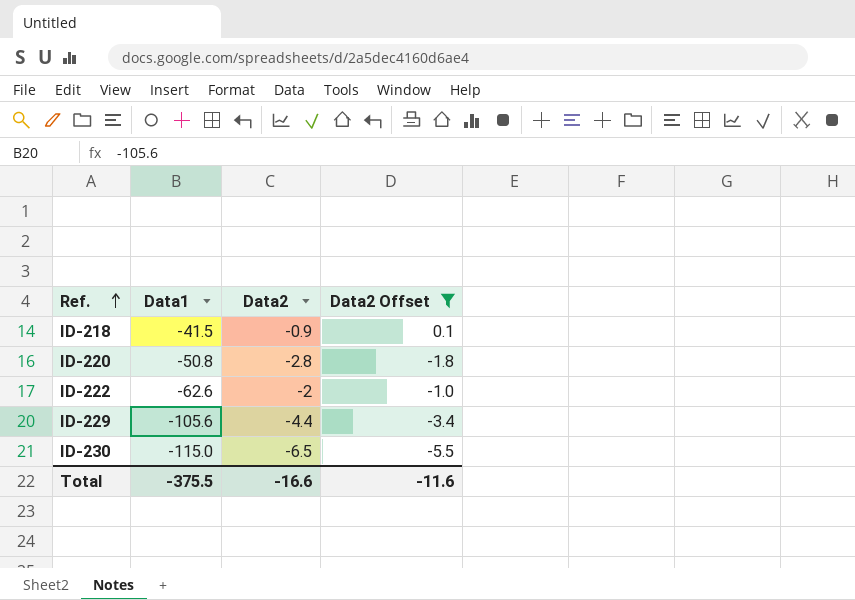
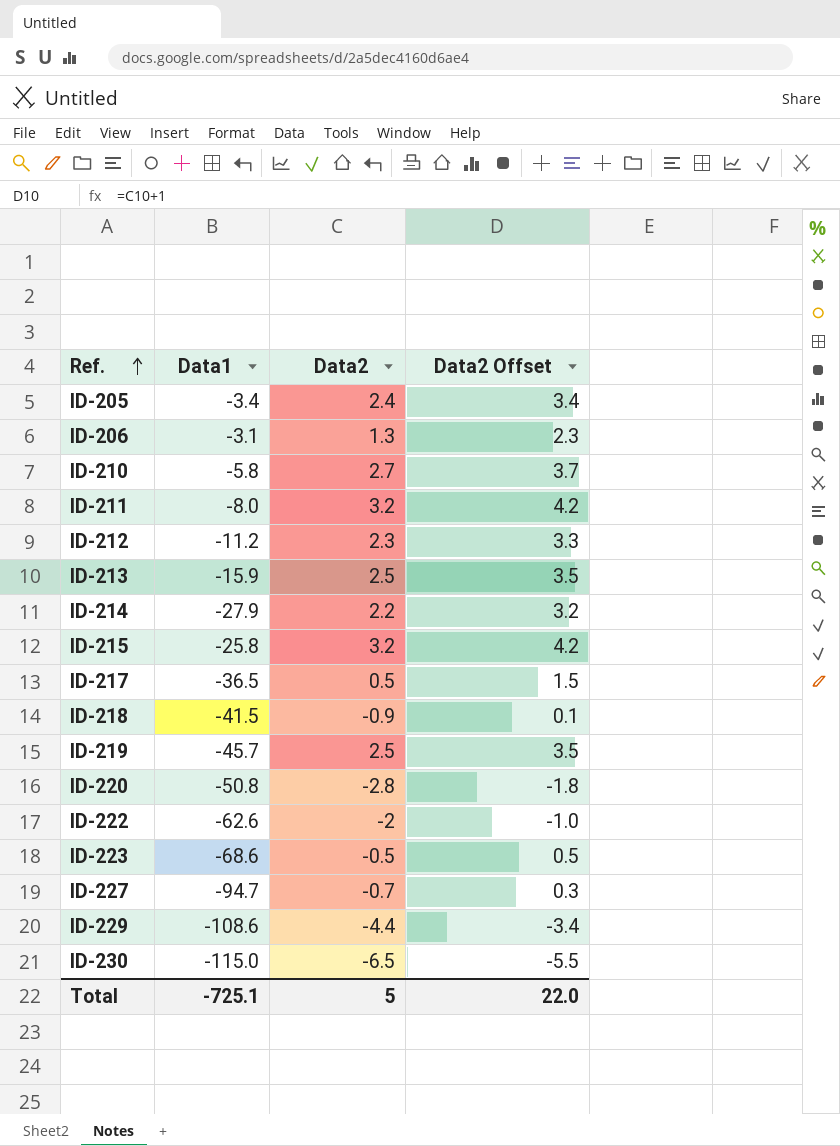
filter: Data2 Offset <= 0.1 -> none
ID-229 | Data1: -105.6 -> -108.6
Total | Data1: -375.5 -> -725.1
Total | Data2: -16.6 -> 5
Total | Data2 Offset: -11.6 -> 22.0

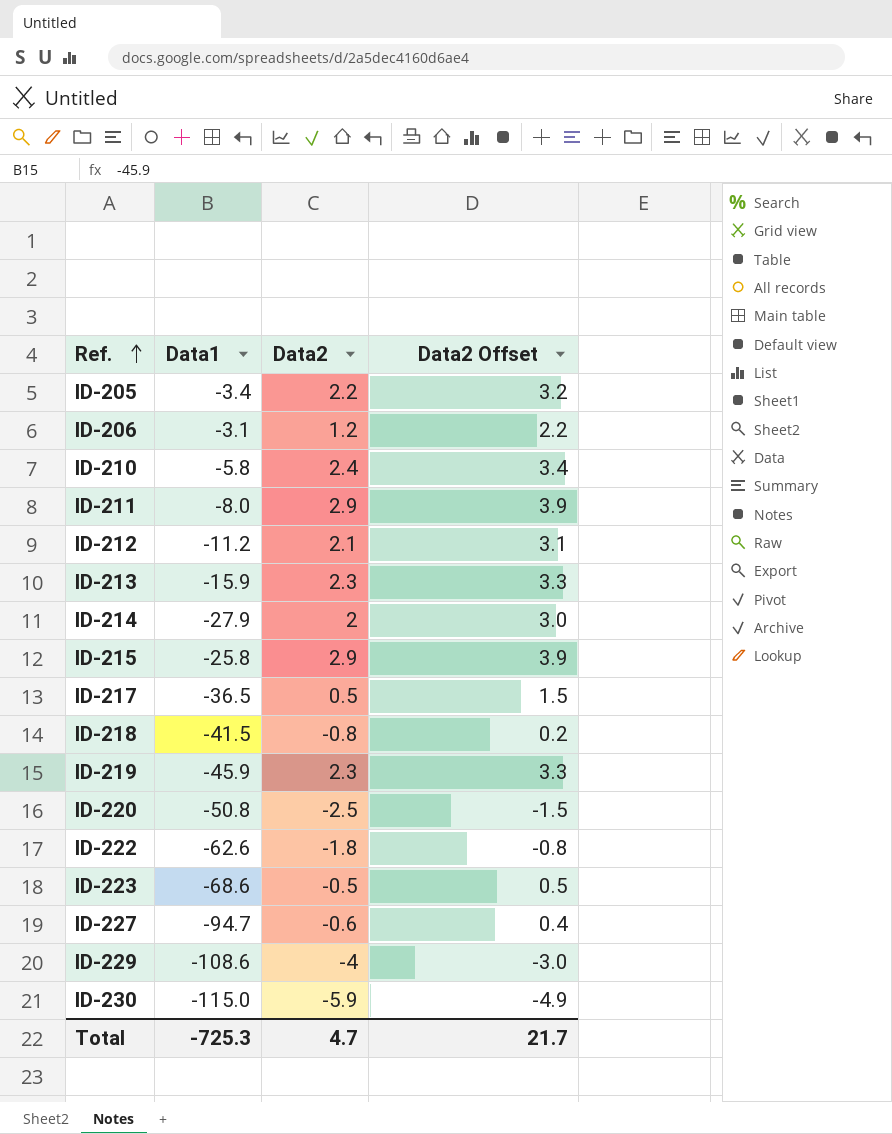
ID-205 | Data2: 2.4 -> 2.2
ID-205 | Data2 Offset: 3.4 -> 3.2
ID-206 | Data2: 1.3 -> 1.2
ID-206 | Data2 Offset: 2.3 -> 2.2
ID-210 | Data2: 2.7 -> 2.4
ID-210 | Data2 Offset: 3.7 -> 3.4
ID-211 | Data2: 3.2 -> 2.9
ID-211 | Data2 Offset: 4.2 -> 3.9
ID-212 | Data2: 2.3 -> 2.1
ID-212 | Data2 Offset: 3.3 -> 3.1
ID-213 | Data2: 2.5 -> 2.3
ID-213 | Data2 Offset: 3.5 -> 3.3
ID-214 | Data2: 2.2 -> 2
ID-214 | Data2 Offset: 3.2 -> 3.0
ID-215 | Data2: 3.2 -> 2.9
ID-215 | Data2 Offset: 4.2 -> 3.9
ID-218 | Data2: -0.9 -> -0.8
ID-218 | Data2 Offset: 0.1 -> 0.2
ID-219 | Data1: -45.7 -> -45.9
ID-219 | Data2: 2.5 -> 2.3
ID-219 | Data2 Offset: 3.5 -> 3.3
ID-220 | Data2: -2.8 -> -2.5
ID-220 | Data2 Offset: -1.8 -> -1.5
ID-222 | Data2: -2 -> -1.8
ID-222 | Data2 Offset: -1.0 -> -0.8
ID-227 | Data2: -0.7 -> -0.6
ID-227 | Data2 Offset: 0.3 -> 0.4
ID-229 | Data2: -4.4 -> -4
ID-229 | Data2 Offset: -3.4 -> -3.0
ID-230 | Data2: -6.5 -> -5.9
ID-230 | Data2 Offset: -5.5 -> -4.9
Total | Data1: -725.1 -> -725.3
Total | Data2: 5 -> 4.7
Total | Data2 Offset: 22.0 -> 21.7

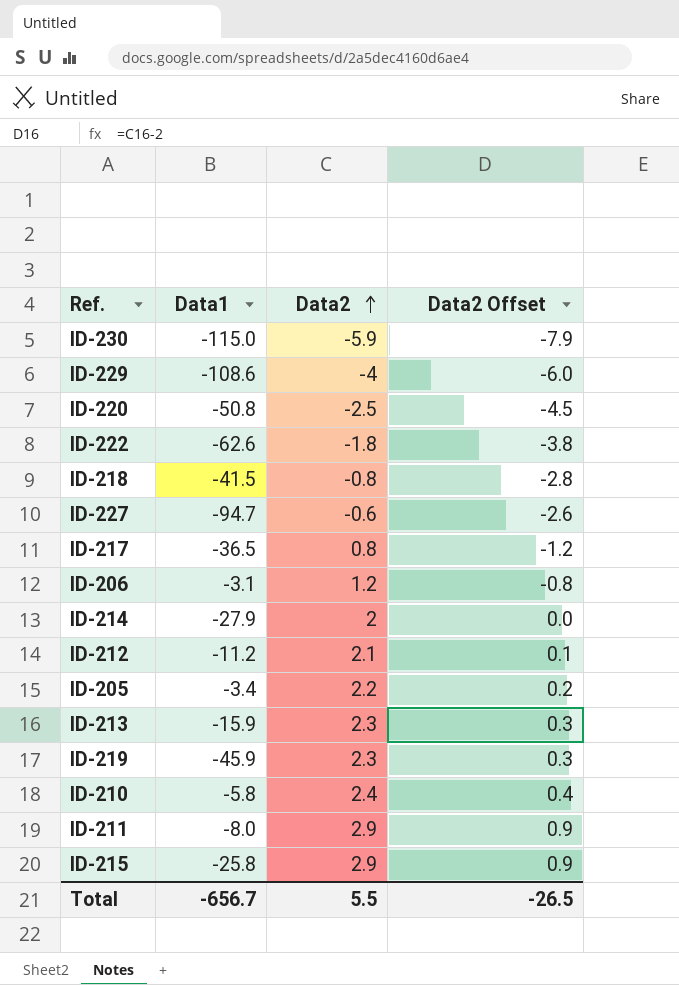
row order: Ref. ascending -> Data2 ascending
column Data2 Offset | formula: [Data2] + 1 -> [Data2] - 2
row ID-223: -68.6 | -0.5 | 0.5 -> none
ID-217 | Data2: 0.5 -> 0.8
Total | Data1: -725.3 -> -656.7
Total | Data2: 4.7 -> 5.5
Total | Data2 Offset: 21.7 -> -26.5

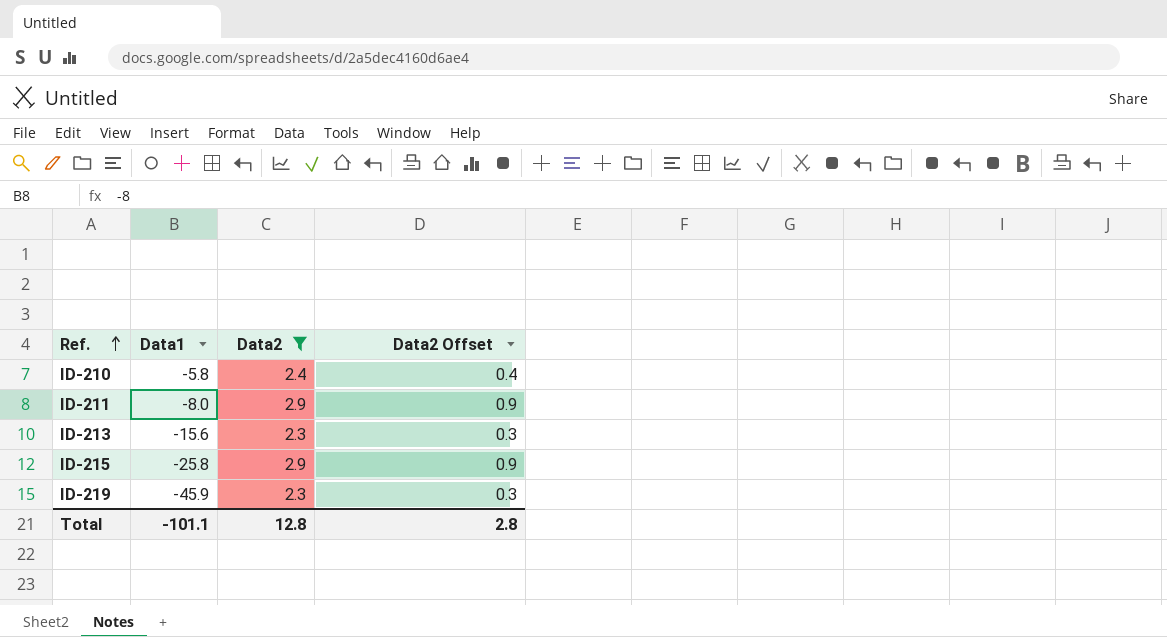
filter: none -> Data2 >= 2.3
row order: Data2 ascending -> Ref. ascending
ID-213 | Data1: -15.9 -> -15.6
Total | Data1: -656.7 -> -101.1
Total | Data2: 5.5 -> 12.8
Total | Data2 Offset: -26.5 -> 2.8

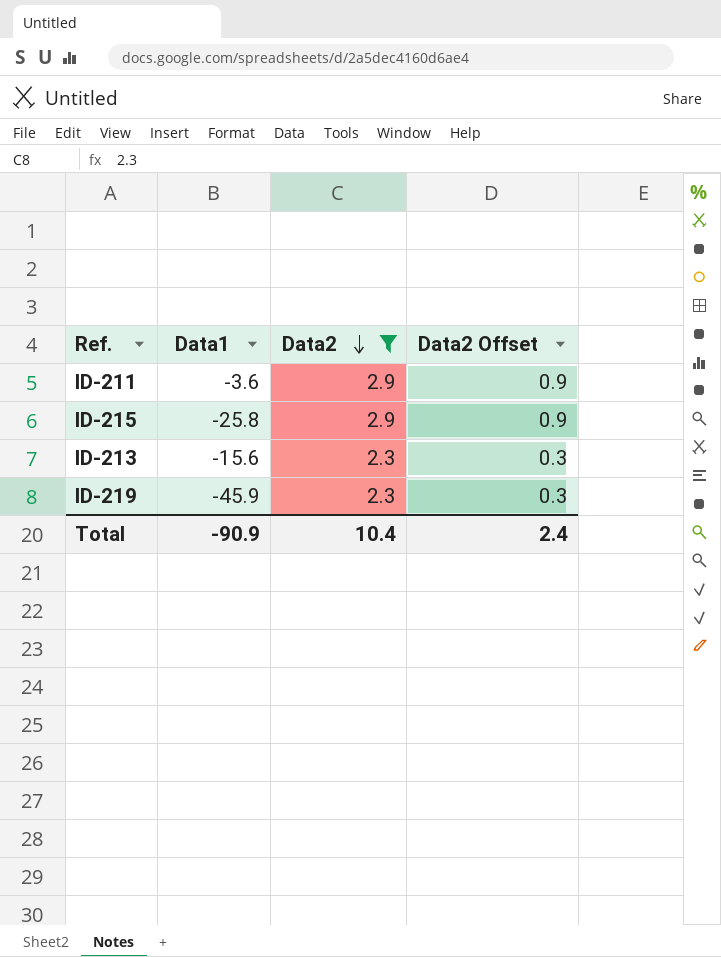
row order: Ref. ascending -> Data2 descending
row ID-210: -5.8 | 2.4 | 0.4 -> none
ID-211 | Data1: -8.0 -> -3.6
Total | Data1: -101.1 -> -90.9
Total | Data2: 12.8 -> 10.4
Total | Data2 Offset: 2.8 -> 2.4

